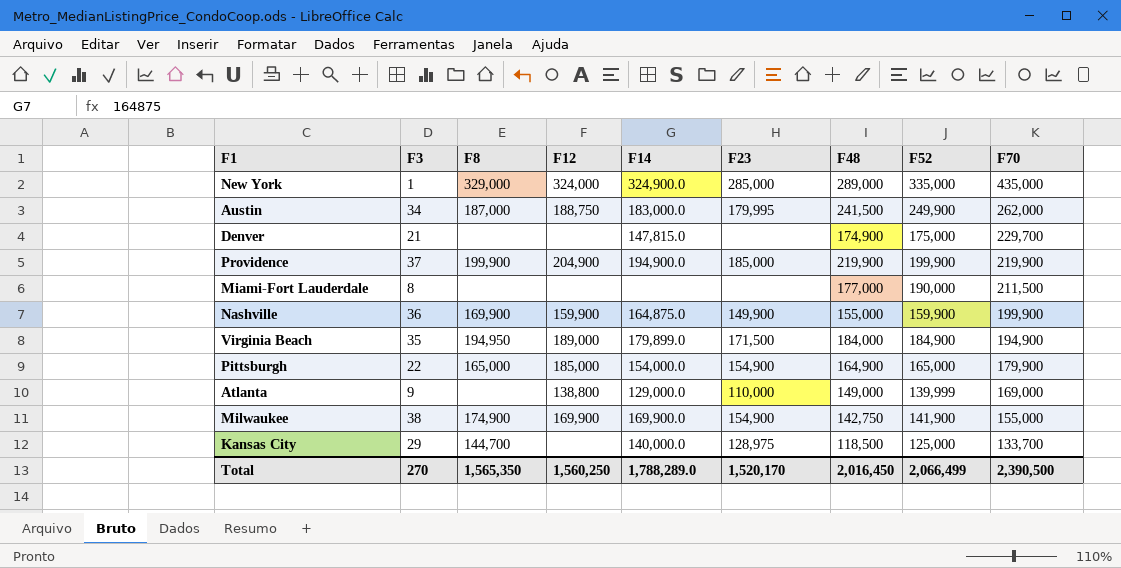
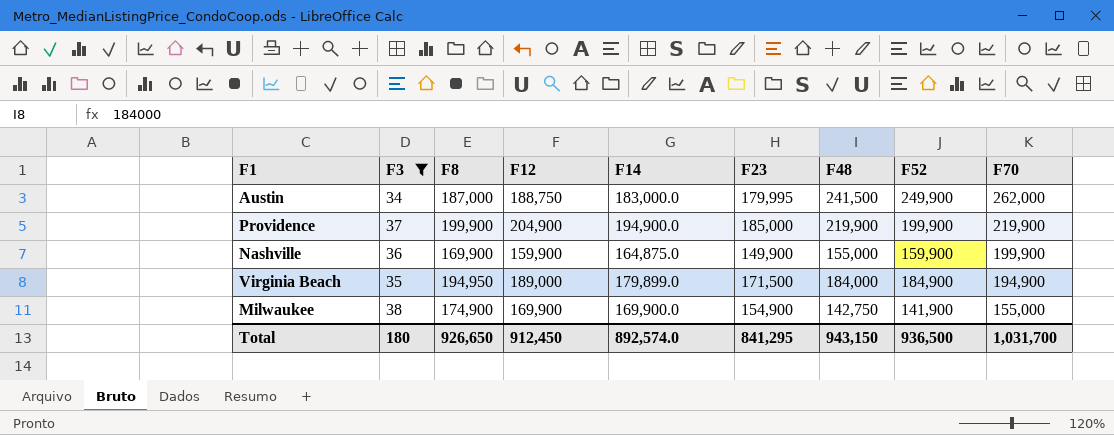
filter: none -> F3 >= 34
Total | F3: 270 -> 180
Total | F8: 1,565,350 -> 926,650
Total | F12: 1,560,250 -> 912,450
Total | F14: 1,788,289.0 -> 892,574.0
Total | F23: 1,520,170 -> 841,295
Total | F48: 2,016,450 -> 943,150
Total | F52: 2,066,499 -> 936,500
Total | F70: 2,390,500 -> 1,031,700

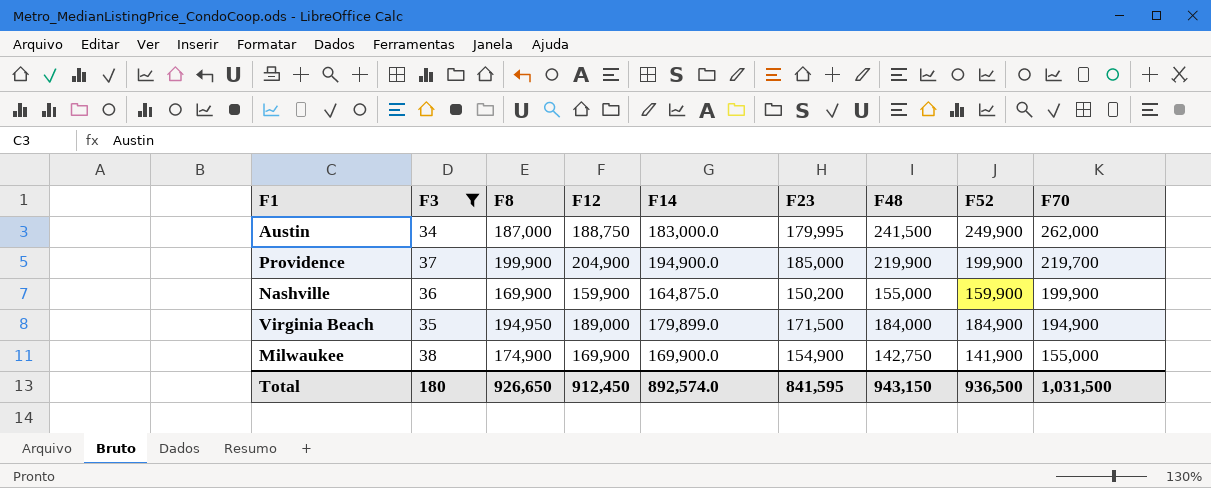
Providence | F70: 219,900 -> 219,700
Nashville | F23: 149,900 -> 150,200
Total | F23: 841,295 -> 841,595
Total | F70: 1,031,700 -> 1,031,500

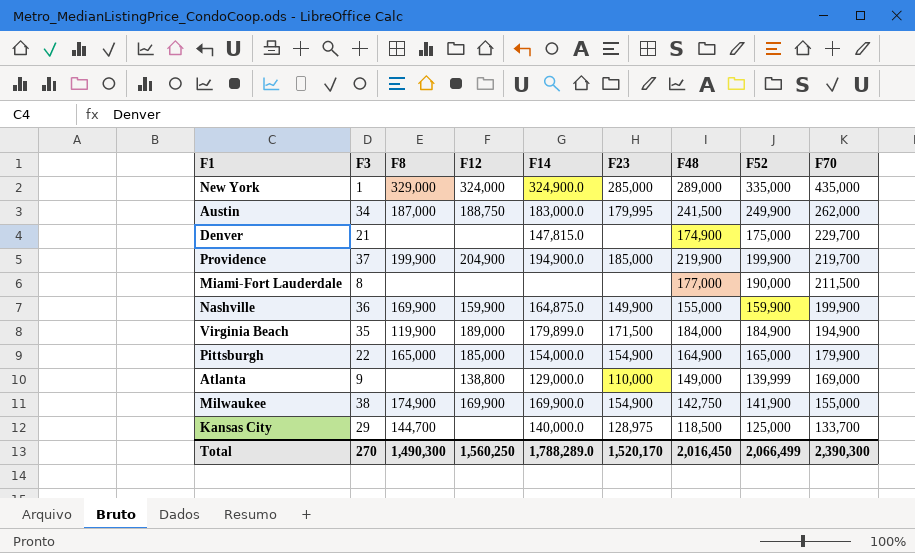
filter: F3 >= 34 -> none
Nashville | F23: 150,200 -> 149,900
Virginia Beach | F8: 194,950 -> 119,900
Total | F3: 180 -> 270
Total | F8: 926,650 -> 1,490,300
Total | F12: 912,450 -> 1,560,250
Total | F14: 892,574.0 -> 1,788,289.0
Total | F23: 841,595 -> 1,520,170
Total | F48: 943,150 -> 2,016,450
Total | F52: 936,500 -> 2,066,499
Total | F70: 1,031,500 -> 2,390,300

